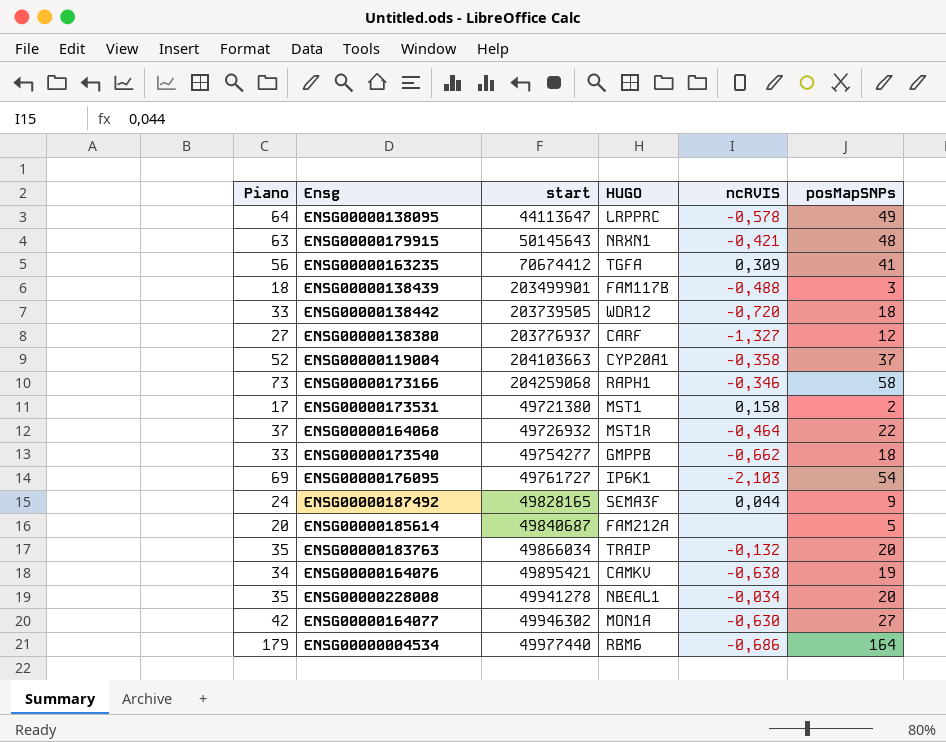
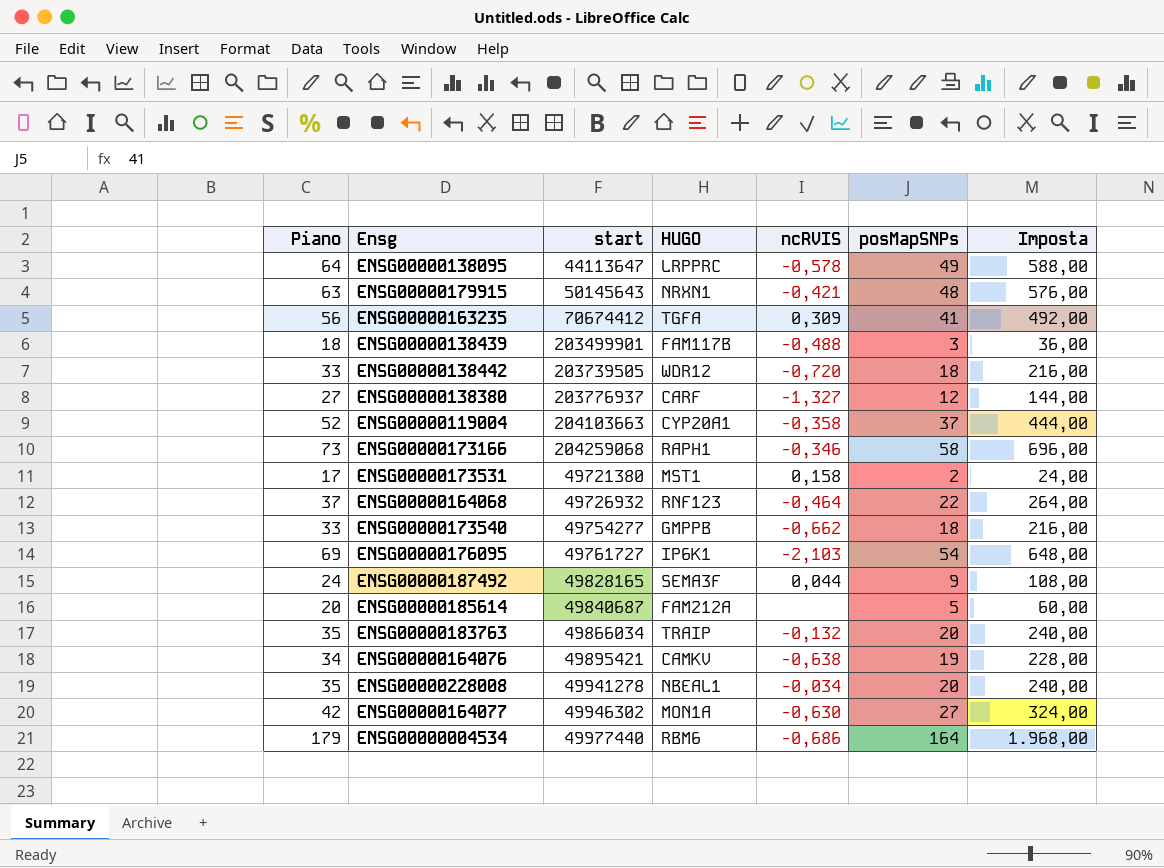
column Imposta | formula: none -> [posMapSNPs] * 12
ENSG00000164068 | HUGO: MST1R -> RNF123

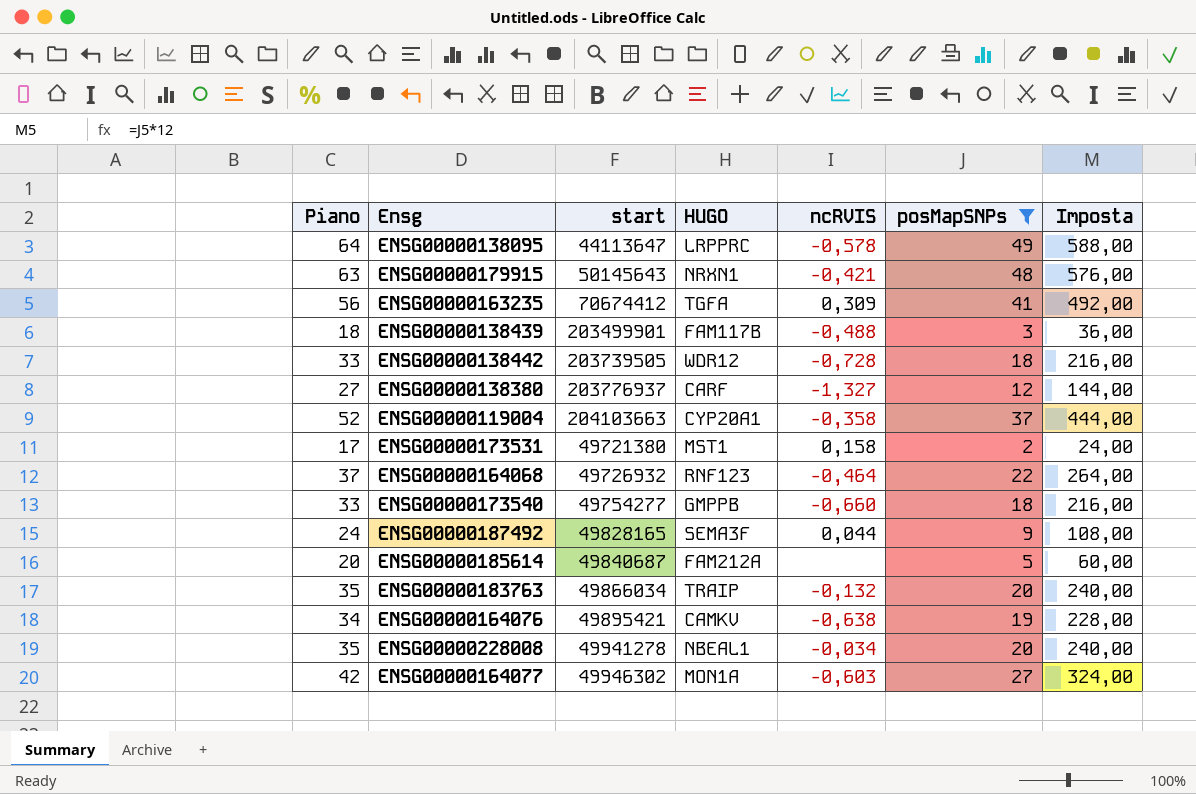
filter: none -> posMapSNPs <= 49
ENSG00000138442 | ncRVIS: -0,720 -> -0,728
ENSG00000173540 | ncRVIS: -0,662 -> -0,660
ENSG00000164077 | ncRVIS: -0,630 -> -0,603

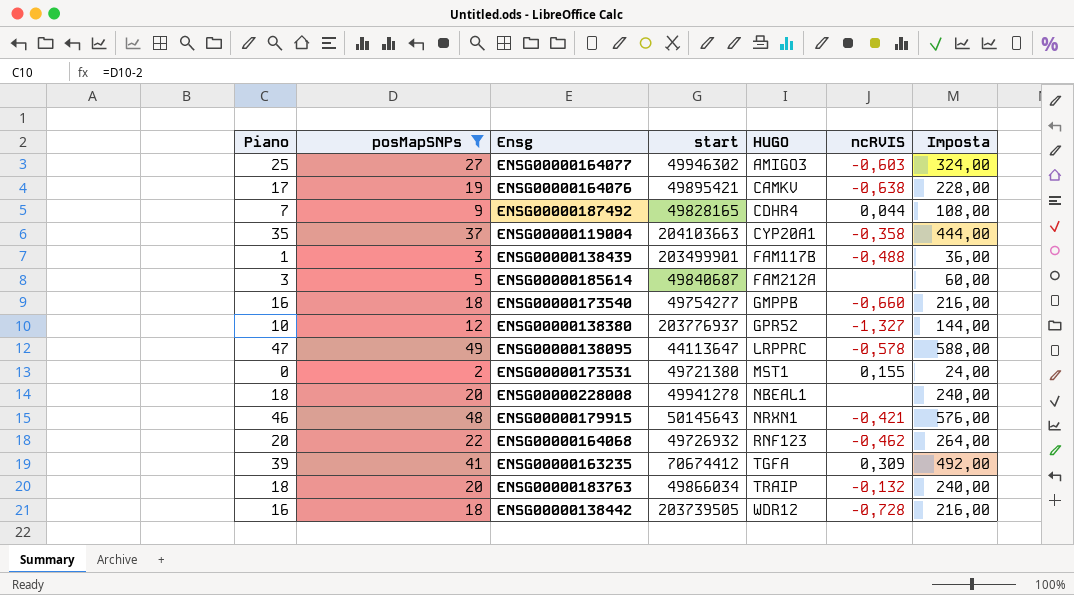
row order: none -> HUGO ascending
column Piano | formula: [posMapSNPs] + 15 -> [posMapSNPs] - 2
column posMapSNPs | position: 6 -> 2
ENSG00000164077 | HUGO: MON1A -> AMIGO3
ENSG00000187492 | HUGO: SEMA3F -> CDHR4
ENSG00000138380 | HUGO: CARF -> GPR52
ENSG00000173531 | ncRVIS: 0,158 -> 0,155
ENSG00000228008 | ncRVIS: -0,034 -> none
ENSG00000164068 | ncRVIS: -0,464 -> -0,462

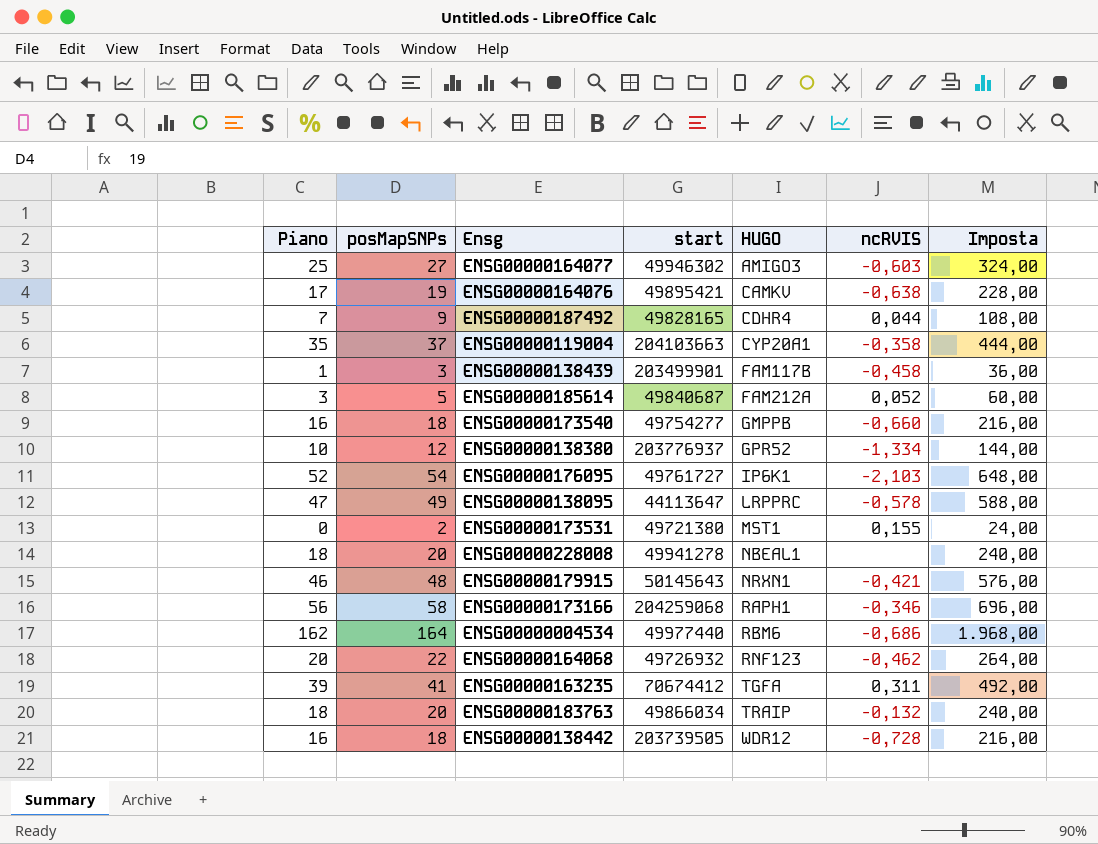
filter: posMapSNPs <= 49 -> none
ENSG00000138439 | ncRVIS: -0,488 -> -0,458
ENSG00000185614 | ncRVIS: none -> 0,052
ENSG00000138380 | ncRVIS: -1,327 -> -1,334
ENSG00000163235 | ncRVIS: 0,309 -> 0,311

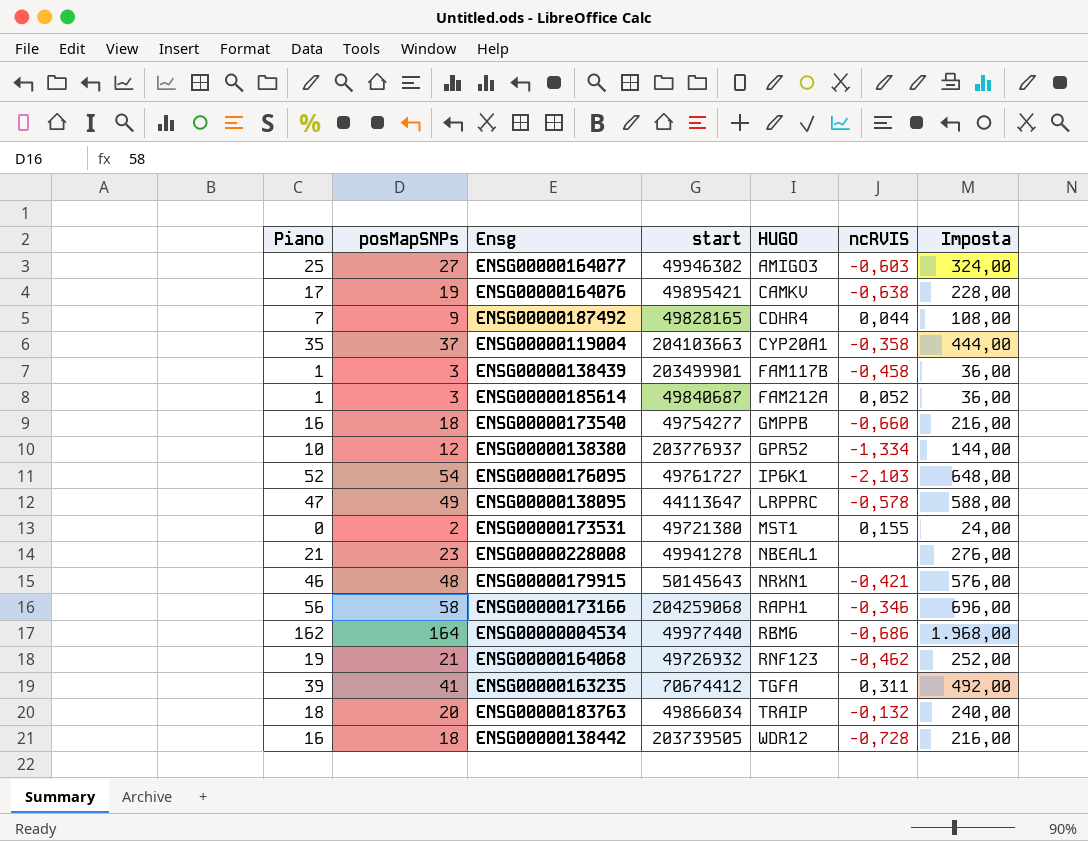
ENSG00000185614 | Piano: 3 -> 1
ENSG00000185614 | posMapSNPs: 5 -> 3
ENSG00000185614 | Imposta: 60,00 -> 36,00
ENSG00000228008 | Piano: 18 -> 21
ENSG00000228008 | posMapSNPs: 20 -> 23
ENSG00000228008 | Imposta: 240,00 -> 276,00
ENSG00000164068 | Piano: 20 -> 19
ENSG00000164068 | posMapSNPs: 22 -> 21
ENSG00000164068 | Imposta: 264,00 -> 252,00

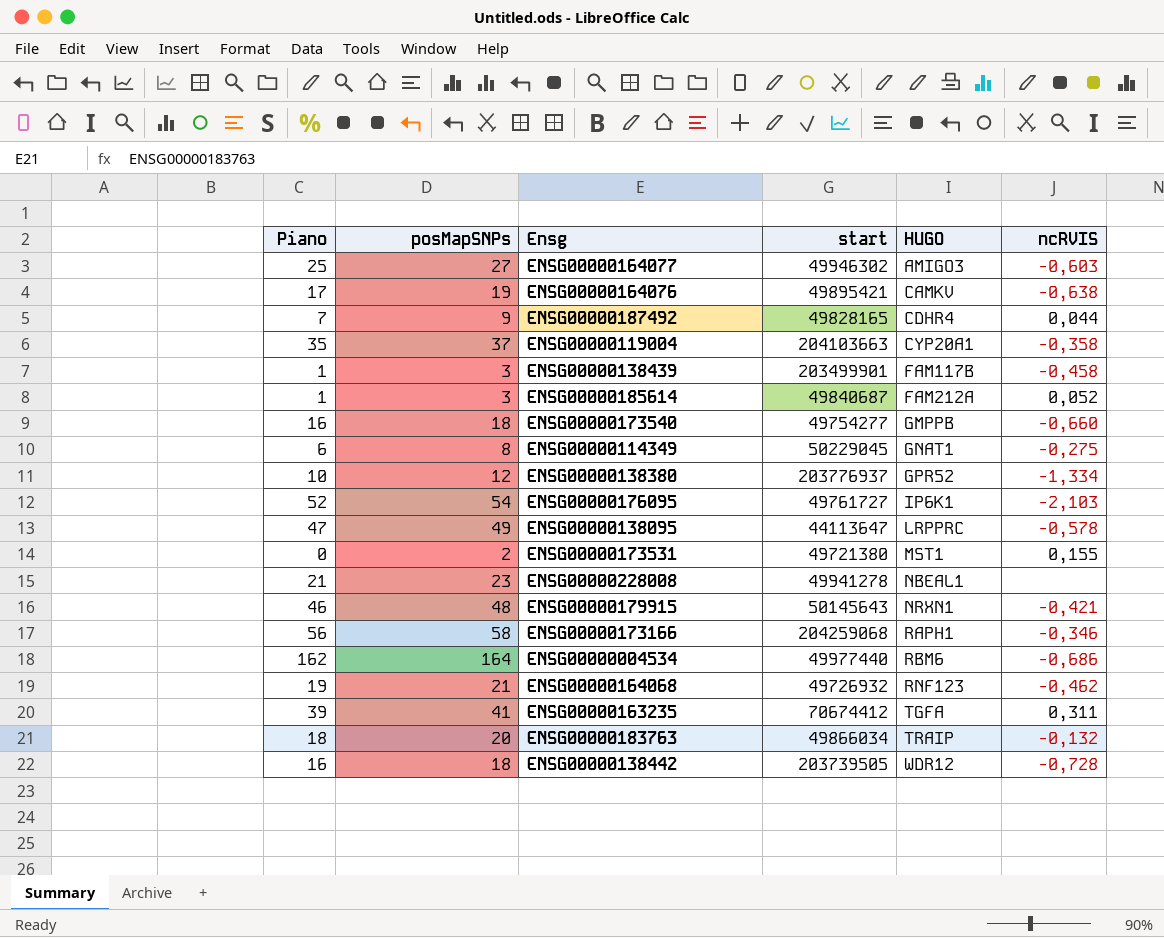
column Imposta | formula: [posMapSNPs] * 12 -> none
row ENSG00000114349: none -> 6 | 8 | 50229045 | GNAT1 | -0,275

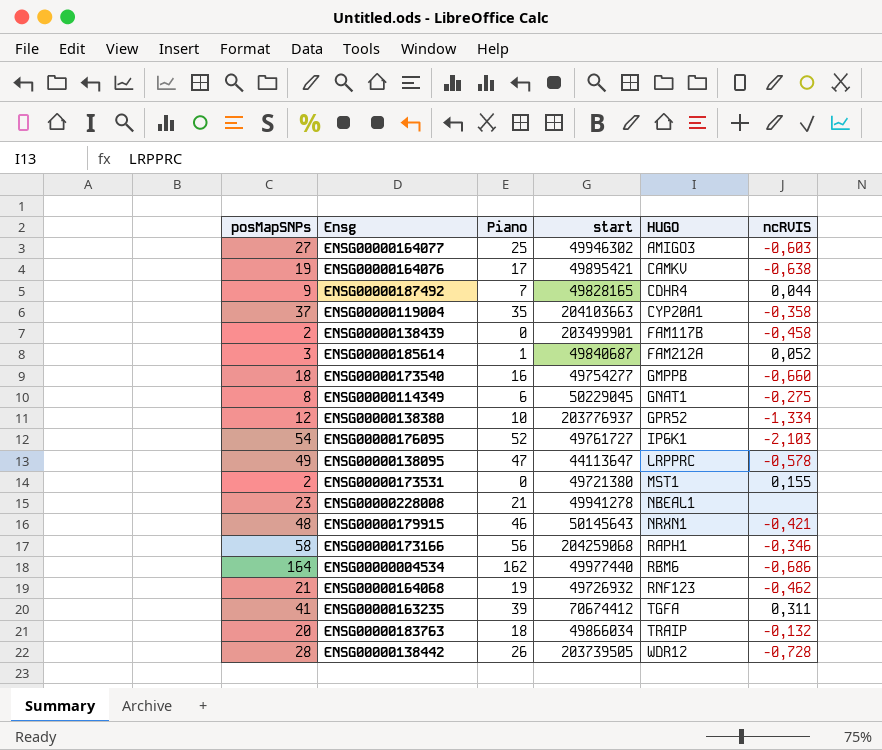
column Piano | position: 1 -> 3
ENSG00000138439 | posMapSNPs: 3 -> 2
ENSG00000138439 | Piano: 1 -> 0
ENSG00000138442 | posMapSNPs: 18 -> 28
ENSG00000138442 | Piano: 16 -> 26

